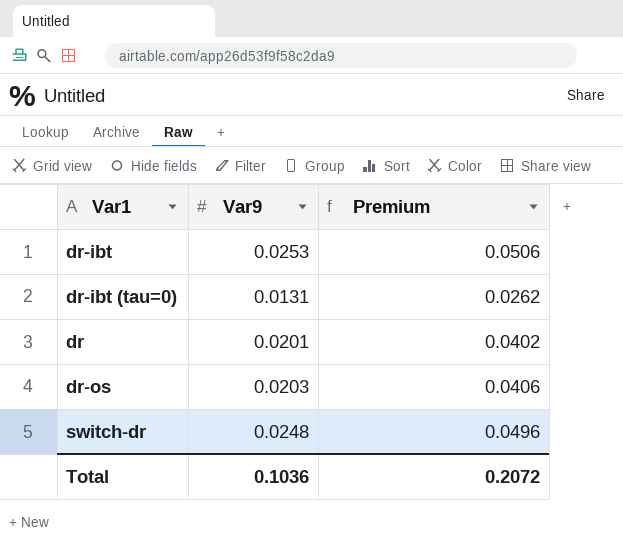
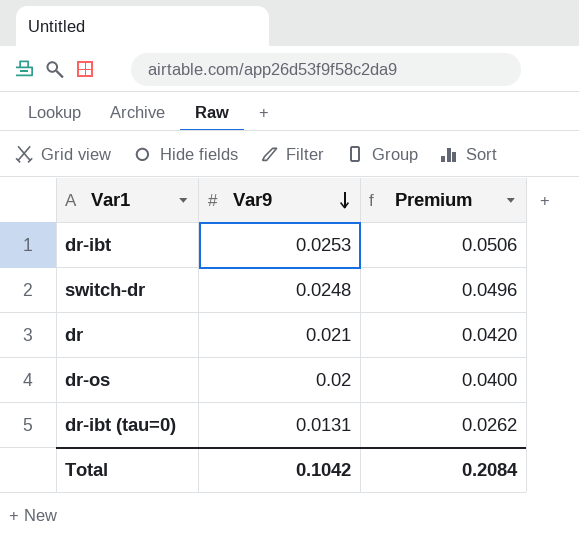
row order: none -> Var9 descending
dr | Var9: 0.0201 -> 0.021
dr | Premium: 0.0402 -> 0.0420
dr-os | Var9: 0.0203 -> 0.02
dr-os | Premium: 0.0406 -> 0.0400
Total | Var9: 0.1036 -> 0.1042
Total | Premium: 0.2072 -> 0.2084

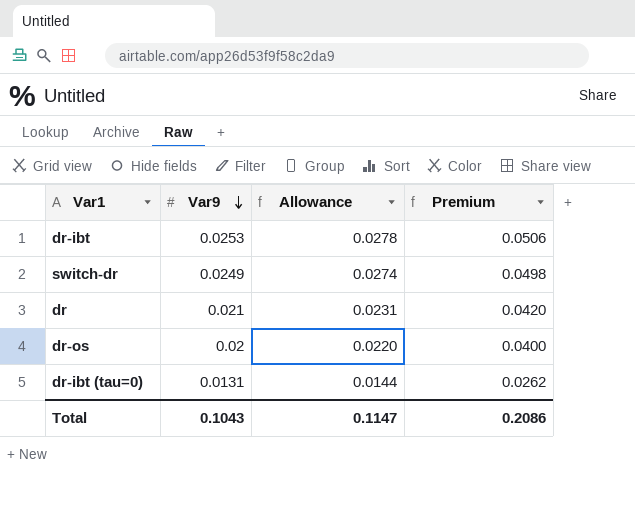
column Allowance | formula: none -> [Var9] * 1.1
switch-dr | Var9: 0.0248 -> 0.0249
switch-dr | Premium: 0.0496 -> 0.0498
Total | Var9: 0.1042 -> 0.1043
Total | Premium: 0.2084 -> 0.2086

